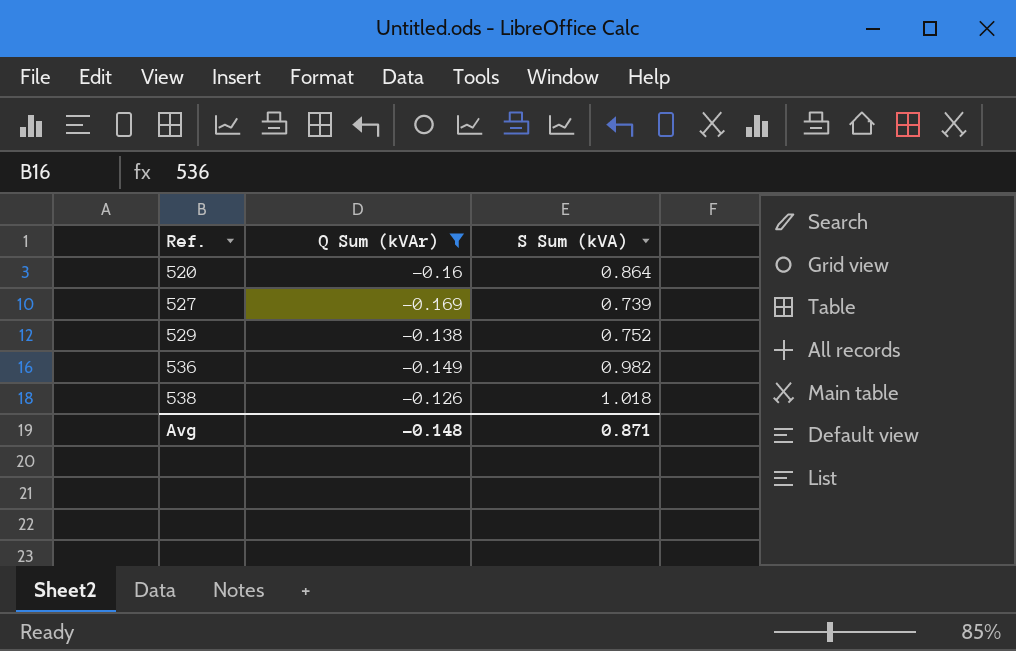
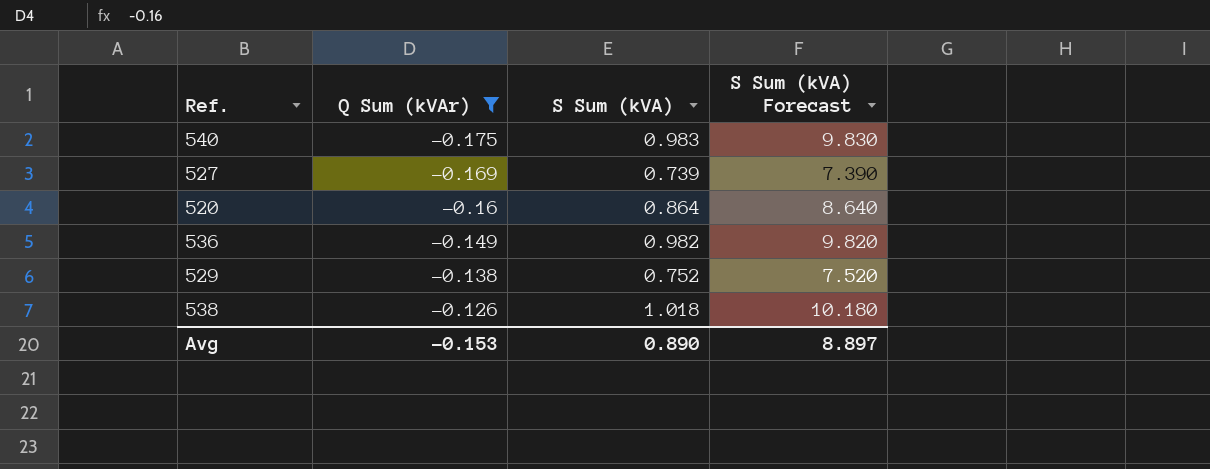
row order: Ref. ascending -> Q Sum (kVAr) ascending
column S Sum (kVA) Forecast | formula: none -> [S Sum (kVA)] * 10
row 540: none -> -0.175 | 0.983 | 9.830
Avg | Q Sum (kVAr): -0.148 -> -0.153
Avg | S Sum (kVA): 0.871 -> 0.890

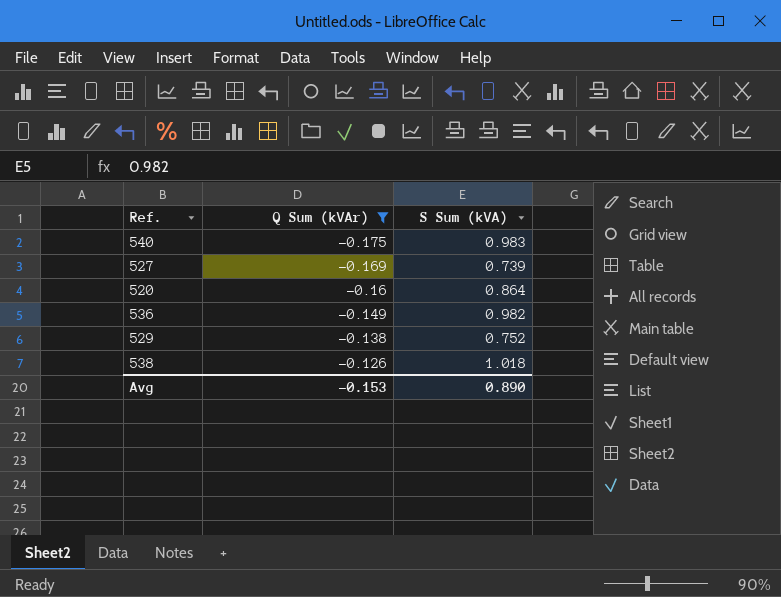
column S Sum (kVA) Forecast | formula: [S Sum (kVA)] * 10 -> none

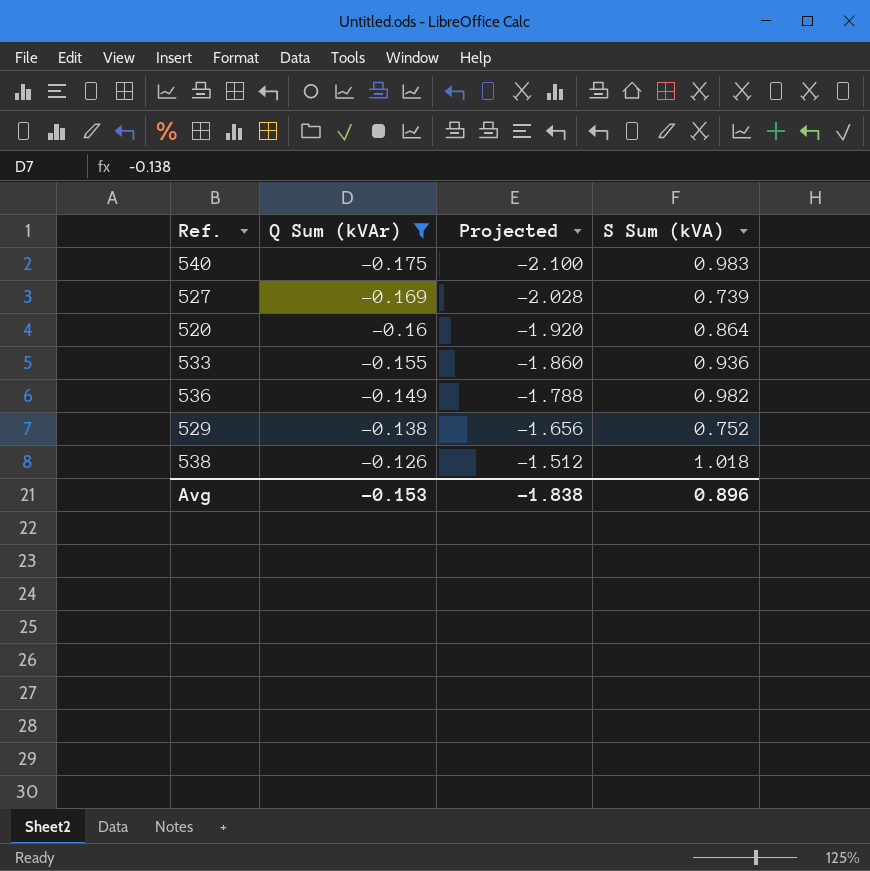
column Projected | formula: none -> [Q Sum (kVAr)] * 12
row 533: none -> -0.155 | -1.860 | 0.936
Avg | S Sum (kVA): 0.890 -> 0.896

